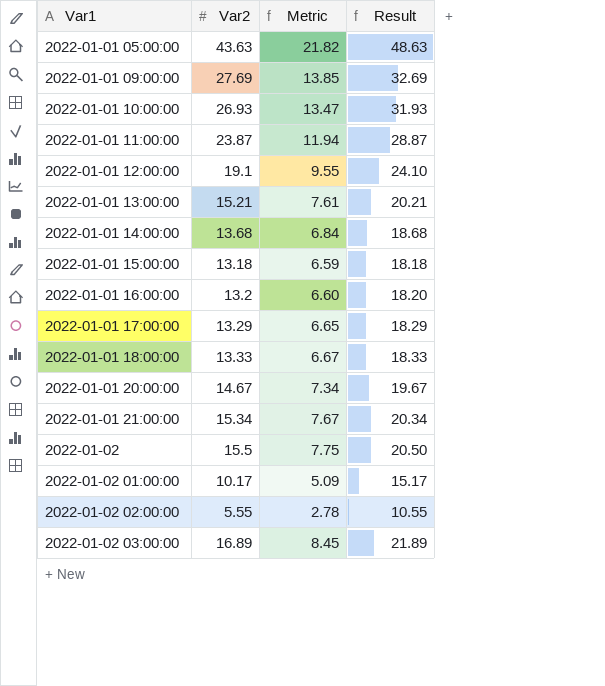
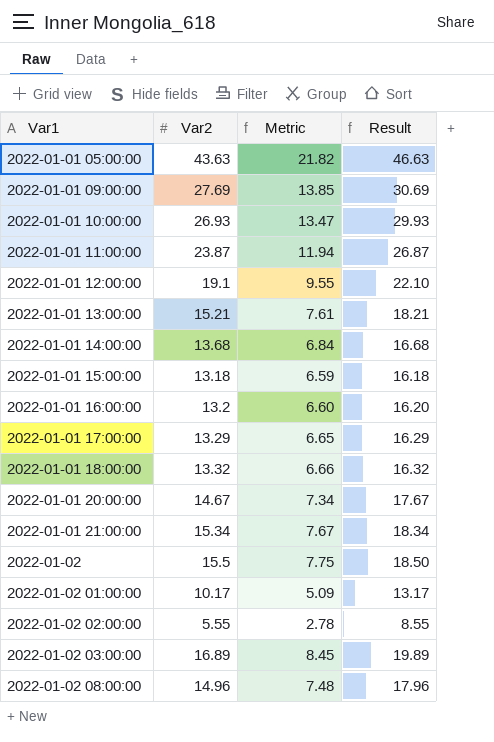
column Result | formula: [Var2] + 5 -> [Var2] + 3
2022-01-01 18:00:00 | Var2: 13.33 -> 13.32
2022-01-01 18:00:00 | Metric: 6.67 -> 6.66
row 2022-01-02 08:00:00: none -> 14.96 | 7.48 | 17.96

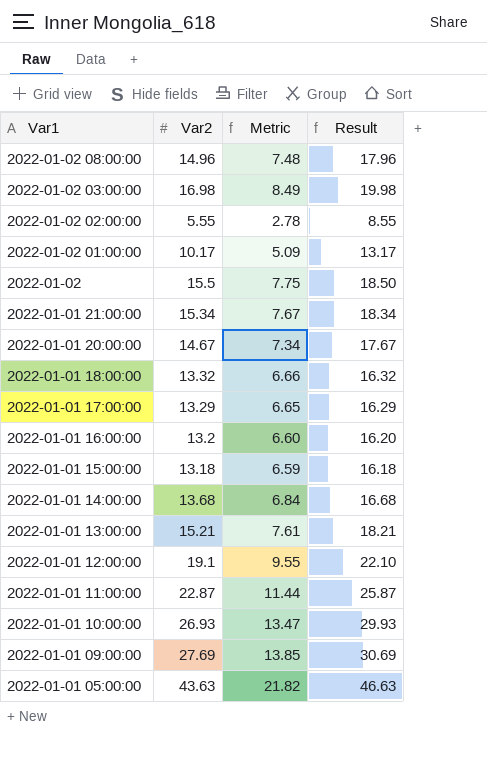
row order: Var1 ascending -> Var1 descending
2022-01-02 03:00:00 | Var2: 16.89 -> 16.98
2022-01-02 03:00:00 | Metric: 8.45 -> 8.49
2022-01-02 03:00:00 | Result: 19.89 -> 19.98
2022-01-01 11:00:00 | Var2: 23.87 -> 22.87
2022-01-01 11:00:00 | Metric: 11.94 -> 11.44
2022-01-01 11:00:00 | Result: 26.87 -> 25.87

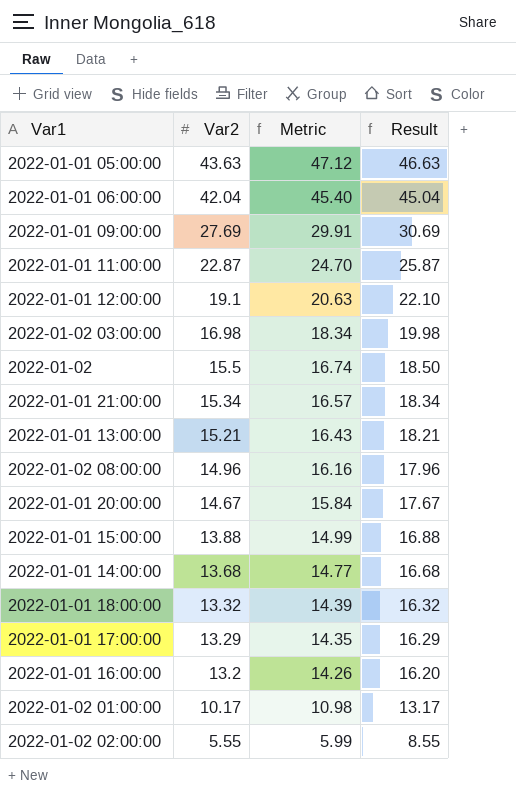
row order: Var1 descending -> Var2 descending
column Metric | formula: [Var2] * 0.5 -> [Var2] * 1.08
row 2022-01-01 10:00:00: 26.93 | 13.47 | 29.93 -> none
row 2022-01-01 06:00:00: none -> 42.04 | 45.40 | 45.04
2022-01-01 15:00:00 | Var2: 13.18 -> 13.88
2022-01-01 15:00:00 | Result: 16.18 -> 16.88

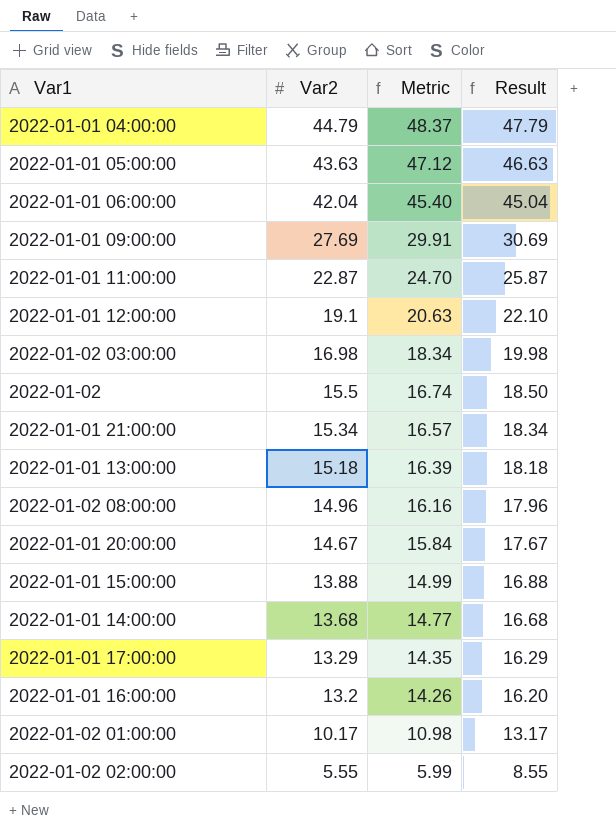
row 2022-01-01 18:00:00: 13.32 | 14.39 | 16.32 -> none
row 2022-01-01 04:00:00: none -> 44.79 | 48.37 | 47.79
2022-01-01 13:00:00 | Var2: 15.21 -> 15.18
2022-01-01 13:00:00 | Metric: 16.43 -> 16.39
2022-01-01 13:00:00 | Result: 18.21 -> 18.18

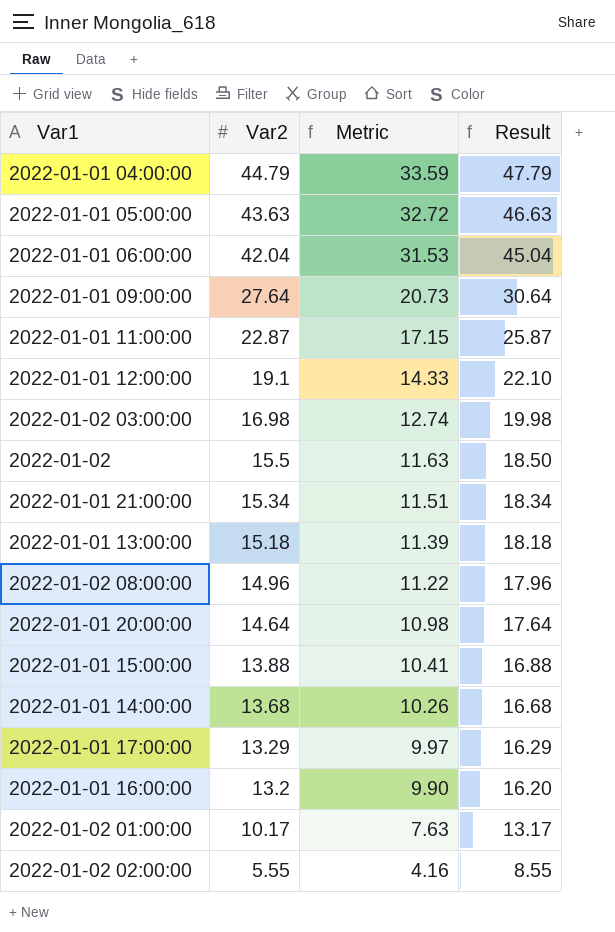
column Metric | formula: [Var2] * 1.08 -> [Var2] * 0.75
2022-01-01 09:00:00 | Var2: 27.69 -> 27.64
2022-01-01 09:00:00 | Result: 30.69 -> 30.64
2022-01-01 20:00:00 | Var2: 14.67 -> 14.64
2022-01-01 20:00:00 | Result: 17.67 -> 17.64

